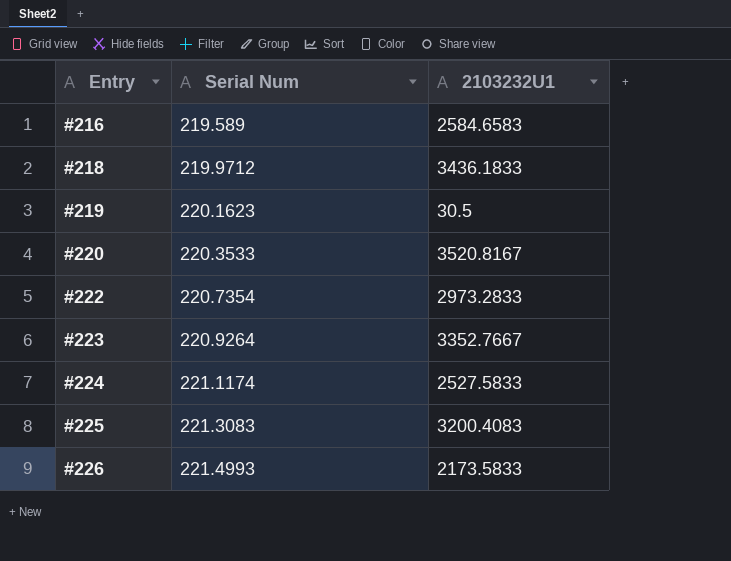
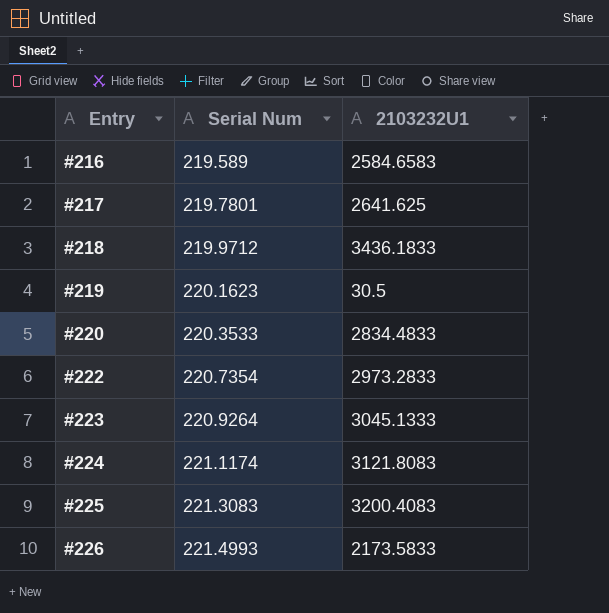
row #217: none -> 219.7801 | 2641.625
#220 | 2103232U1: 3520.8167 -> 2834.4833
#223 | 2103232U1: 3352.7667 -> 3045.1333
#224 | 2103232U1: 2527.5833 -> 3121.8083

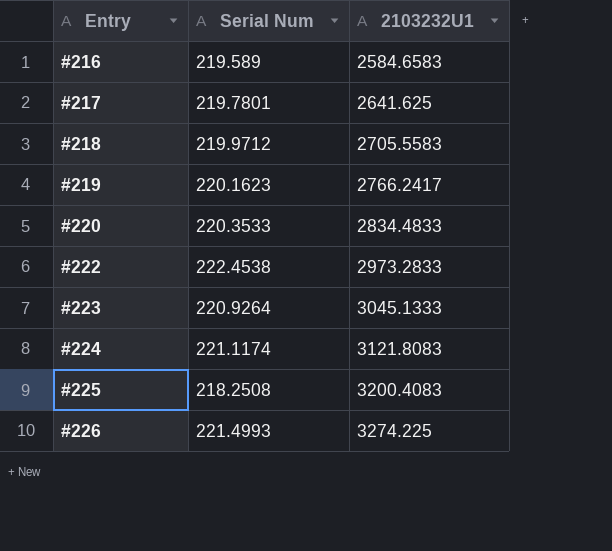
#218 | 2103232U1: 3436.1833 -> 2705.5583
#219 | 2103232U1: 30.5 -> 2766.2417
#222 | Serial Num: 220.7354 -> 222.4538
#225 | Serial Num: 221.3083 -> 218.2508
#226 | 2103232U1: 2173.5833 -> 3274.225

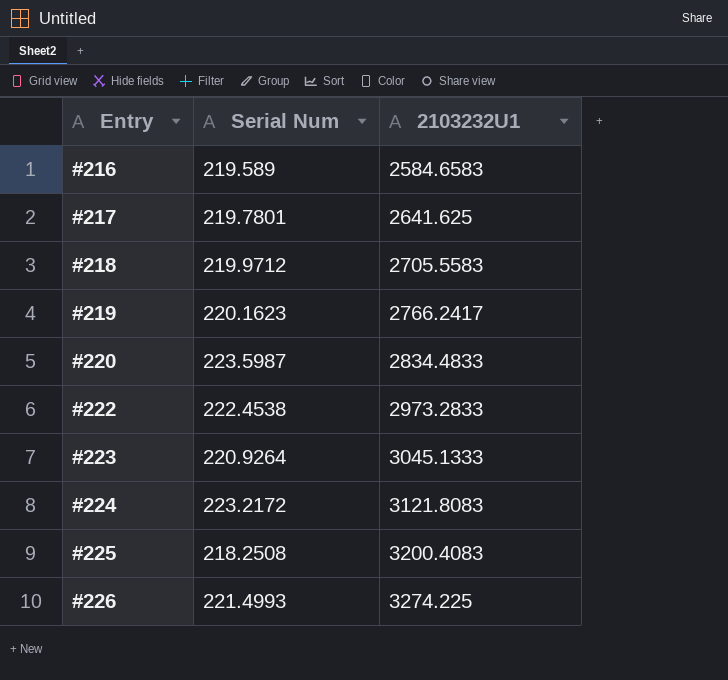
#220 | Serial Num: 220.3533 -> 223.5987
#224 | Serial Num: 221.1174 -> 223.2172

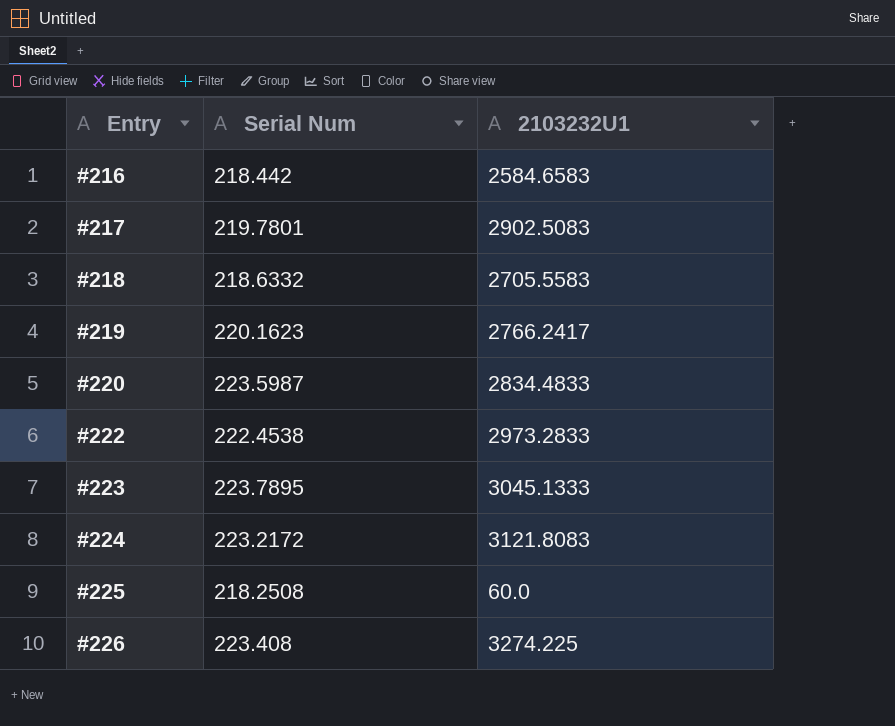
#216 | Serial Num: 219.589 -> 218.442
#217 | 2103232U1: 2641.625 -> 2902.5083
#218 | Serial Num: 219.9712 -> 218.6332
#223 | Serial Num: 220.9264 -> 223.7895
#225 | 2103232U1: 3200.4083 -> 60.0
#226 | Serial Num: 221.4993 -> 223.408

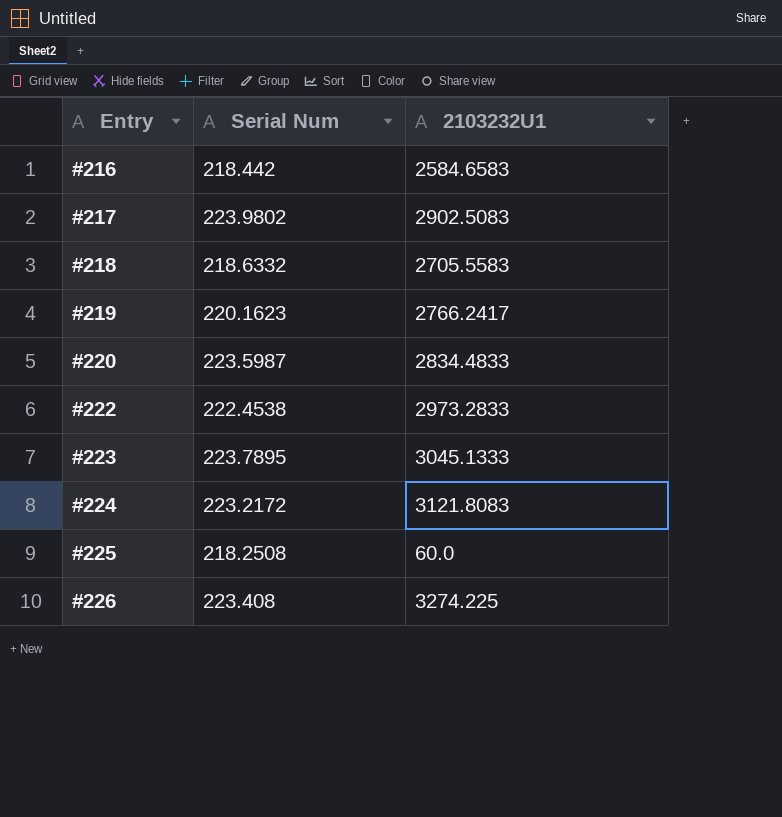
#217 | Serial Num: 219.7801 -> 223.9802

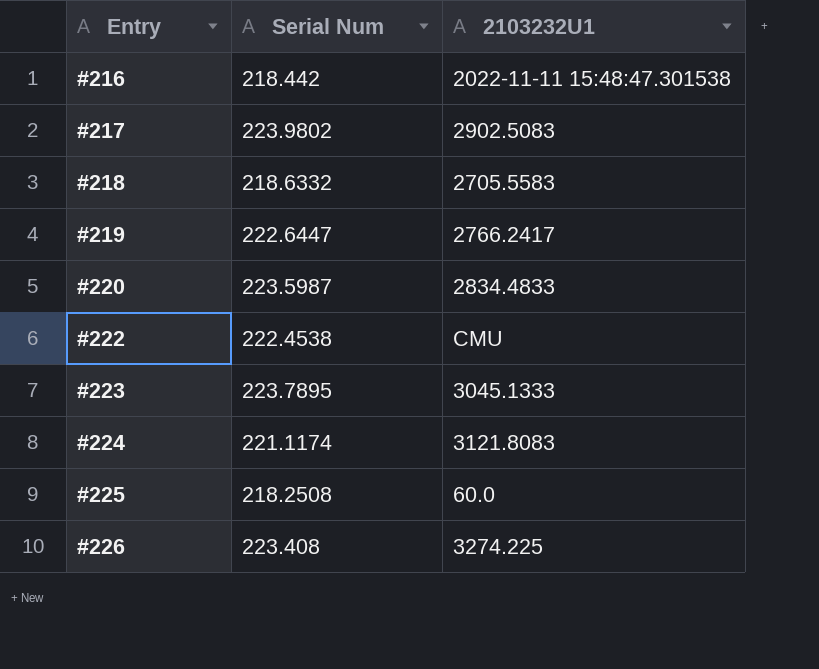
#216 | 2103232U1: 2584.6583 -> 2022-11-11 15:48:47.301538
#219 | Serial Num: 220.1623 -> 222.6447
#222 | 2103232U1: 2973.2833 -> CMU
#224 | Serial Num: 223.2172 -> 221.1174

